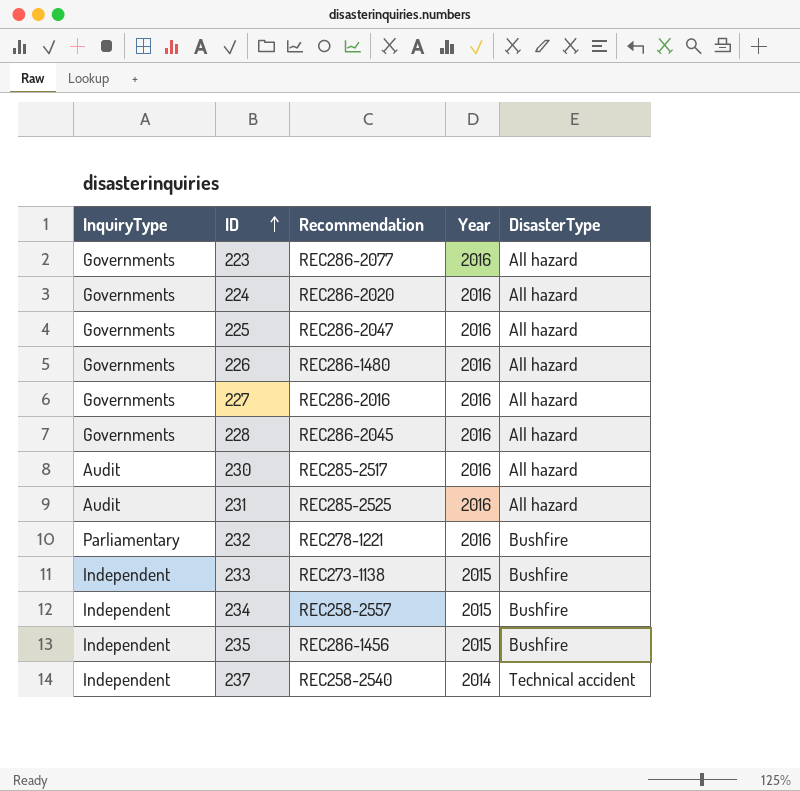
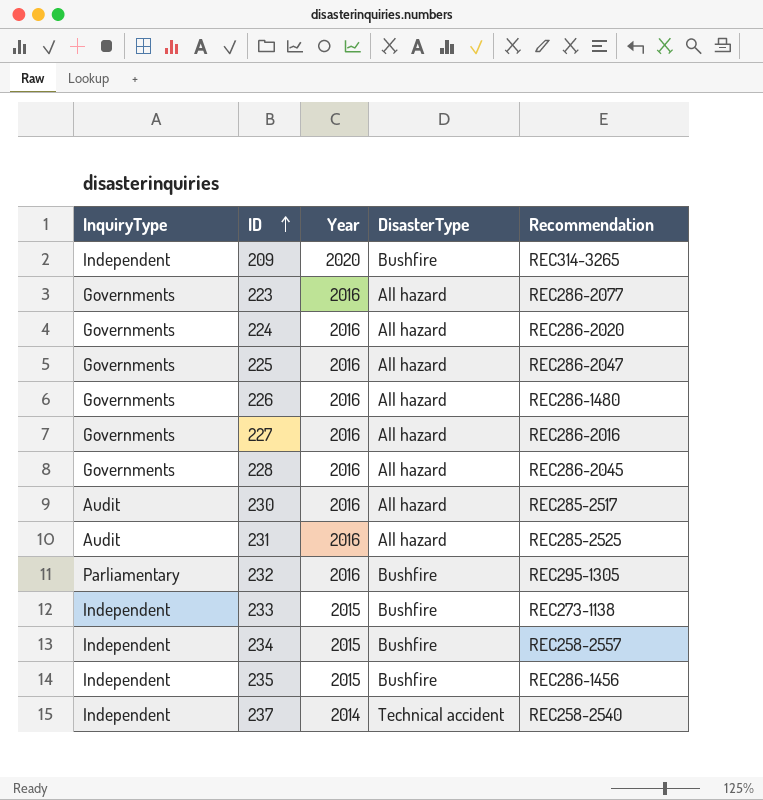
column Recommendation | position: 3 -> 5
row 209: none -> Independent | 2020 | Bushfire | REC314-3265
232 | Recommendation: REC278-1221 -> REC295-1305

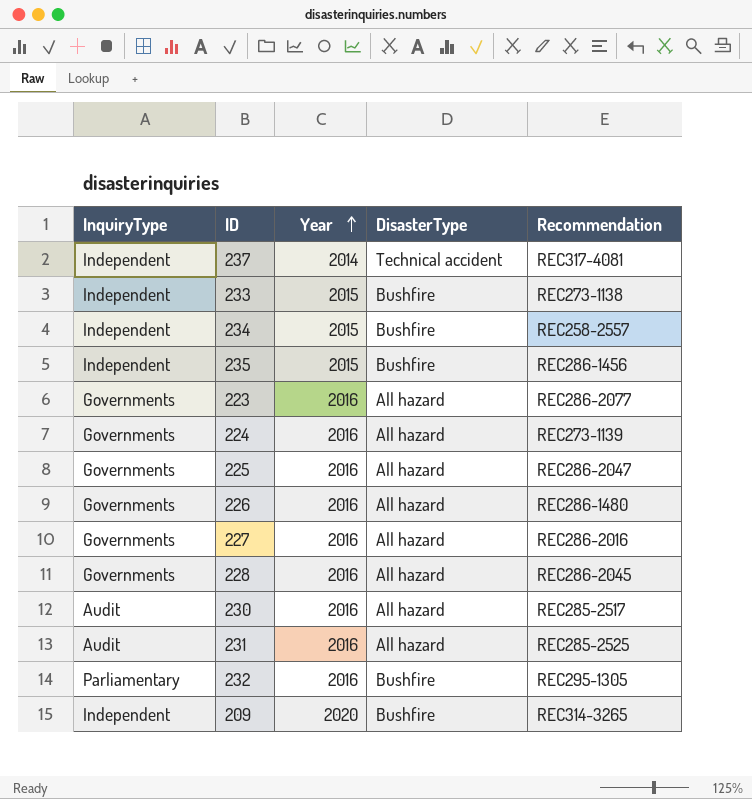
row order: ID ascending -> Year ascending
237 | Recommendation: REC258-2540 -> REC317-4081
224 | Recommendation: REC286-2020 -> REC273-1139

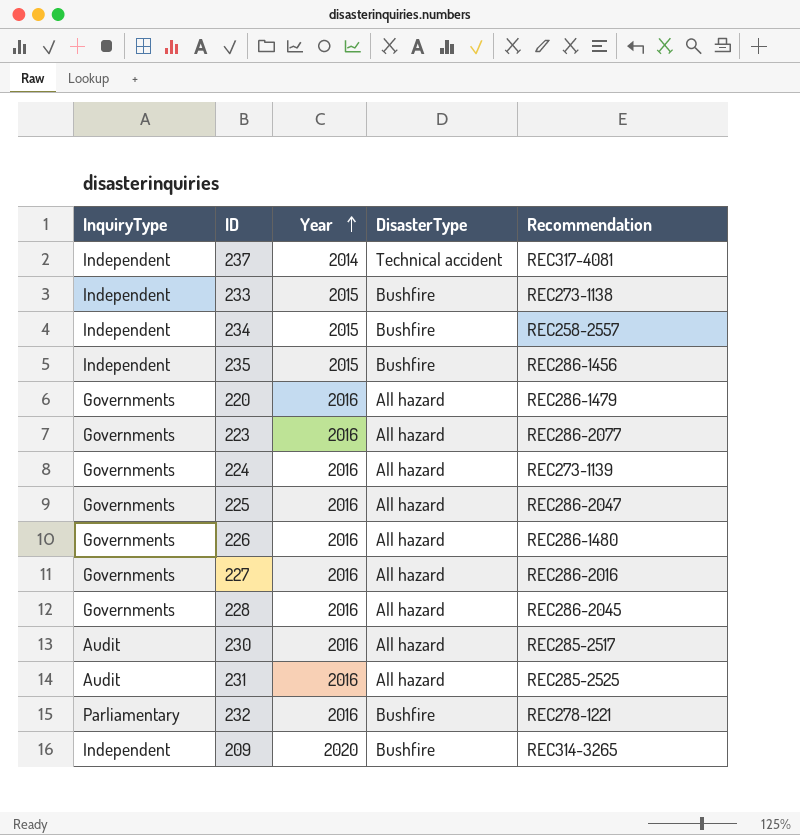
row 220: none -> Governments | 2016 | All hazard | REC286-1479
232 | Recommendation: REC295-1305 -> REC278-1221

